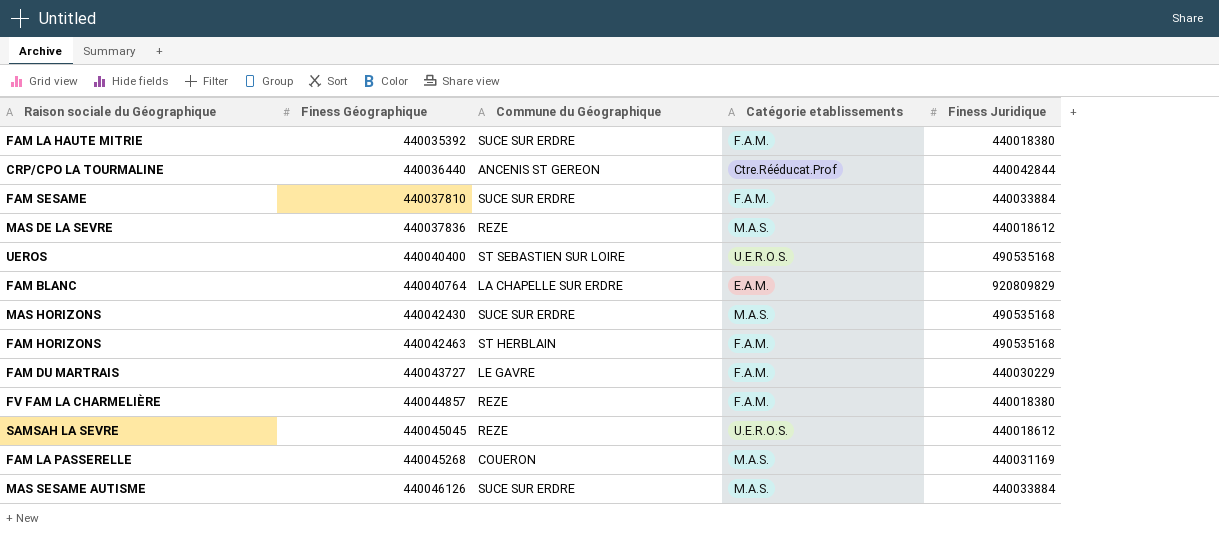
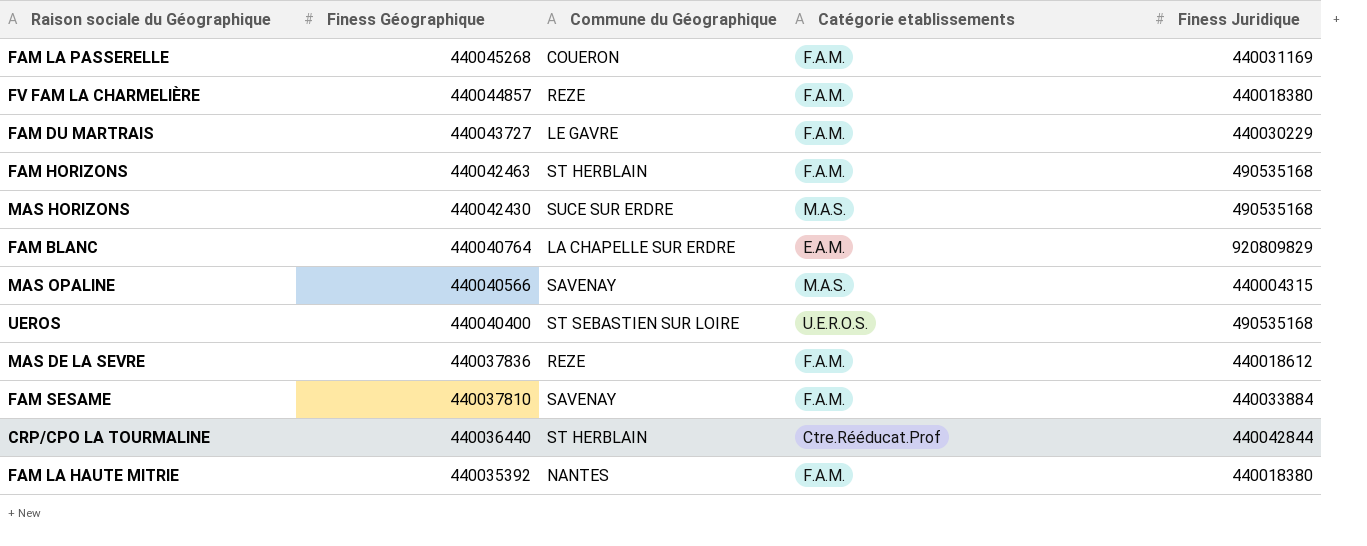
row order: Finess Géographique ascending -> Finess Géographique descending
row SAMSAH LA SEVRE: 440045045 | REZE | U.E.R.O.S. | 440018612 -> none
row MAS SESAME AUTISME: 440046126 | SUCE SUR ERDRE | M.A.S. | 440033884 -> none
FAM LA PASSERELLE | Catégorie etablissements: M.A.S. -> F.A.M.
row MAS OPALINE: none -> 440040566 | SAVENAY | M.A.S. | 440004315
MAS DE LA SEVRE | Catégorie etablissements: M.A.S. -> F.A.M.
FAM SESAME | Commune du Géographique: SUCE SUR ERDRE -> SAVENAY
CRP/CPO LA TOURMALINE | Commune du Géographique: ANCENIS ST GEREON -> ST HERBLAIN
FAM LA HAUTE MITRIE | Commune du Géographique: SUCE SUR ERDRE -> NANTES

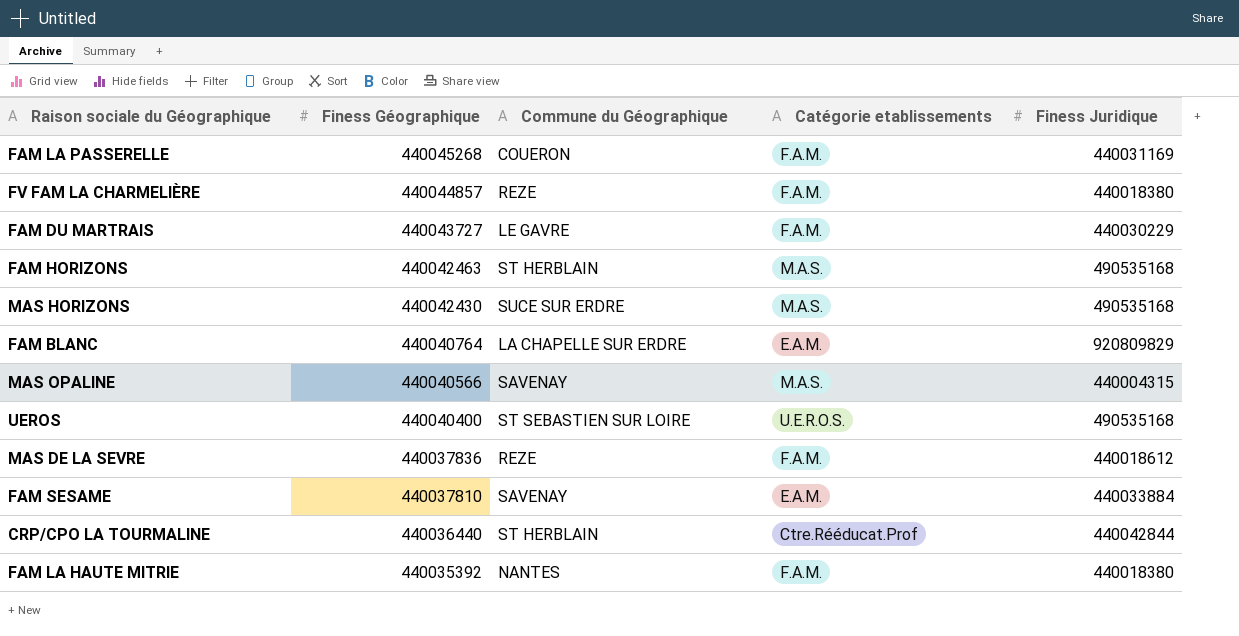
FAM HORIZONS | Catégorie etablissements: F.A.M. -> M.A.S.
FAM SESAME | Catégorie etablissements: F.A.M. -> E.A.M.

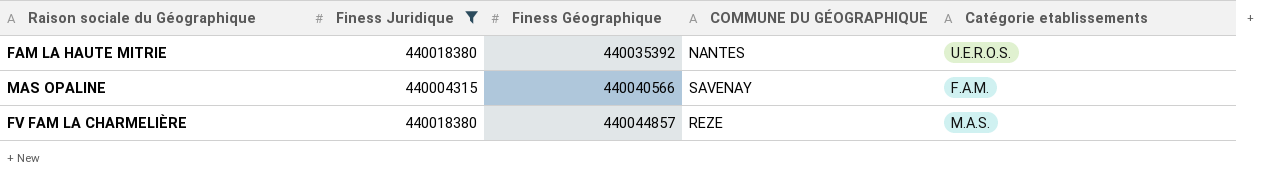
filter: none -> Finess Juridique <= 440018380
row order: Finess Géographique descending -> Finess Géographique ascending
column Finess Juridique | position: 5 -> 2
column name: Commune du Géographique -> COMMUNE DU GÉOGRAPHIQUE
FAM LA HAUTE MITRIE | Catégorie etablissements: F.A.M. -> U.E.R.O.S.
MAS OPALINE | Catégorie etablissements: M.A.S. -> F.A.M.
FV FAM LA CHARMELIÈRE | Catégorie etablissements: F.A.M. -> M.A.S.

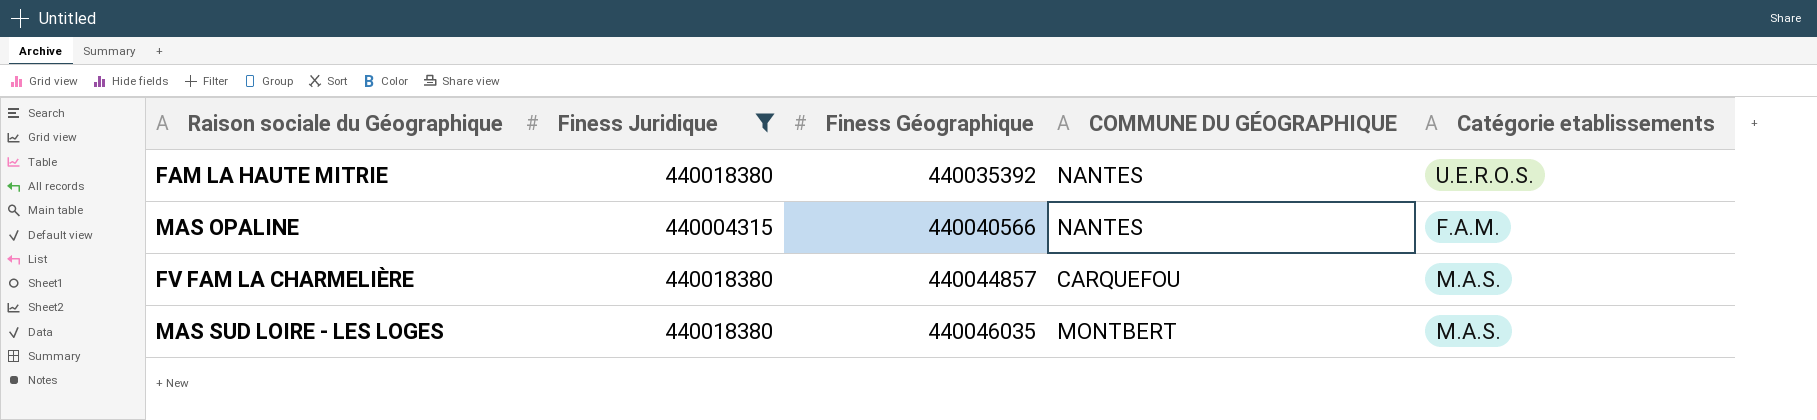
MAS OPALINE | COMMUNE DU GÉOGRAPHIQUE: SAVENAY -> NANTES
FV FAM LA CHARMELIÈRE | COMMUNE DU GÉOGRAPHIQUE: REZE -> CARQUEFOU
row MAS SUD LOIRE - LES LOGES: none -> 440018380 | 440046035 | MONTBERT | M.A.S.

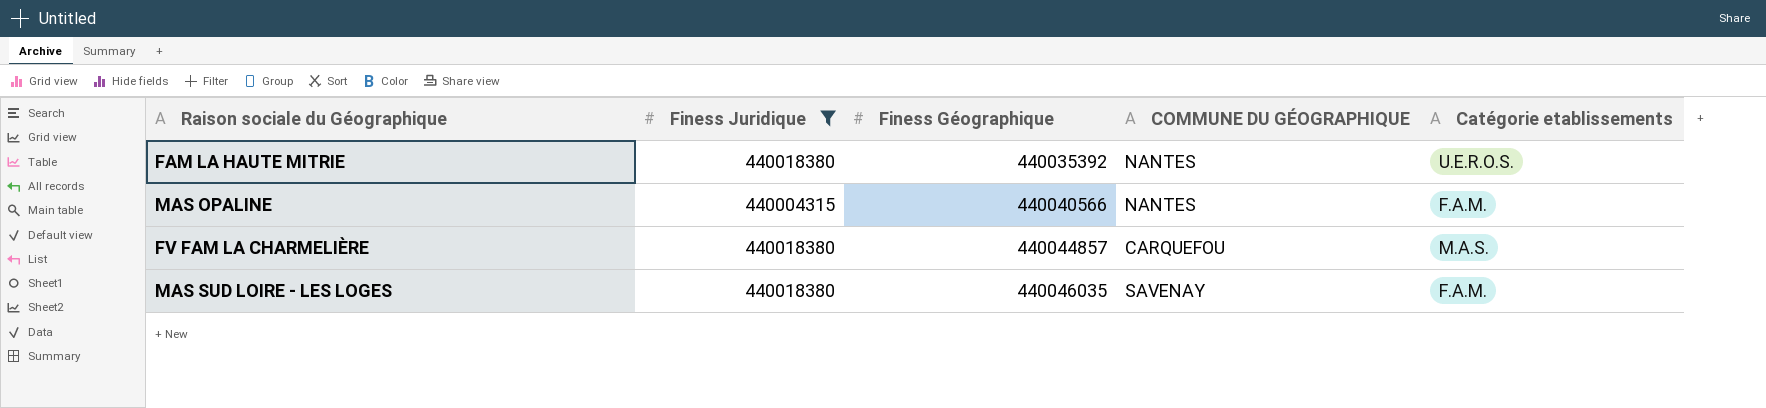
MAS SUD LOIRE - LES LOGES | COMMUNE DU GÉOGRAPHIQUE: MONTBERT -> SAVENAY
MAS SUD LOIRE - LES LOGES | Catégorie etablissements: M.A.S. -> F.A.M.

